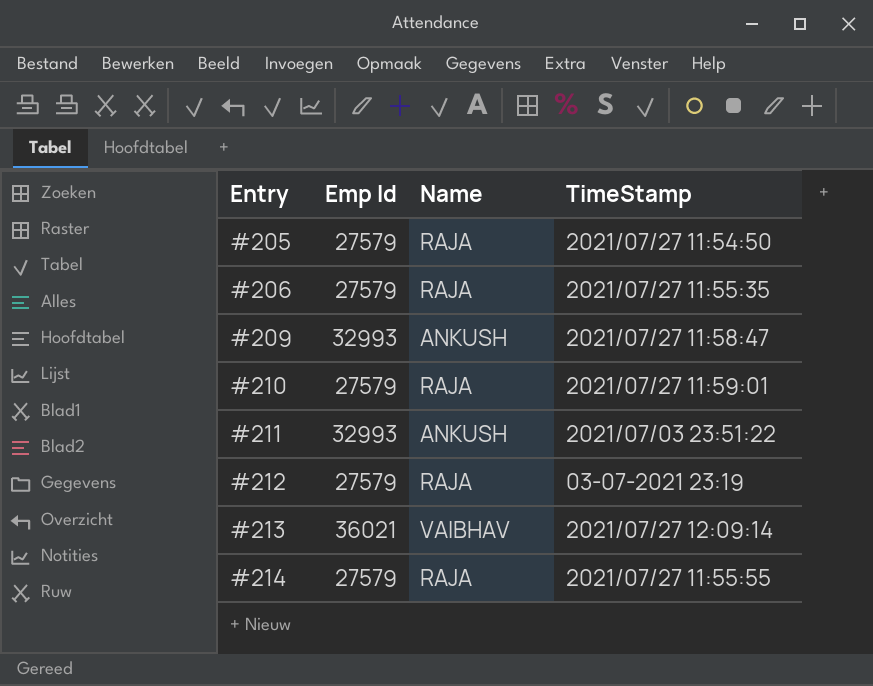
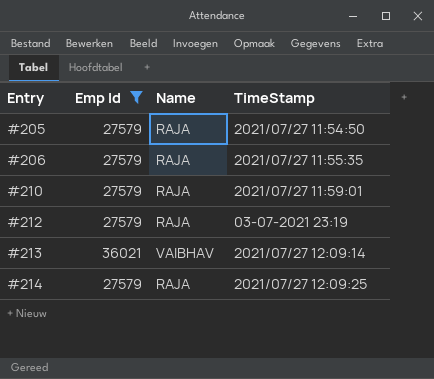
filter: none -> Emp Id != 32993
#214 | TimeStamp: 2021/07/27 11:55:55 -> 2021/07/27 12:09:25

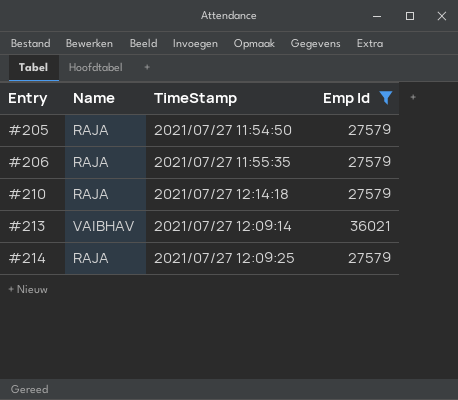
column Emp Id | position: 2 -> 4
row #212: 27579 | RAJA | 03-07-2021 23:19 -> none
#210 | TimeStamp: 2021/07/27 11:59:01 -> 2021/07/27 12:14:18

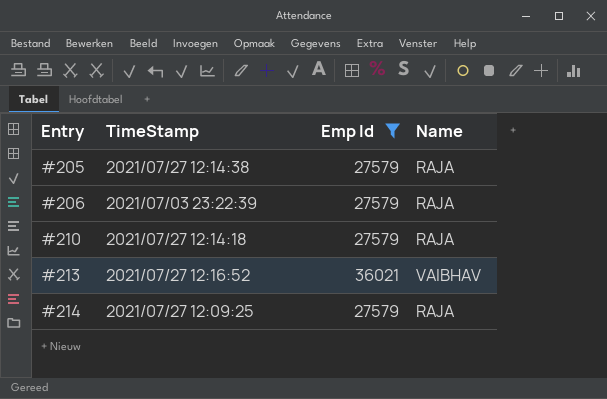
column Name | position: 2 -> 4
#205 | TimeStamp: 2021/07/27 11:54:50 -> 2021/07/27 12:14:38
#206 | TimeStamp: 2021/07/27 11:55:35 -> 2021/07/03 23:22:39
#213 | TimeStamp: 2021/07/27 12:09:14 -> 2021/07/27 12:16:52

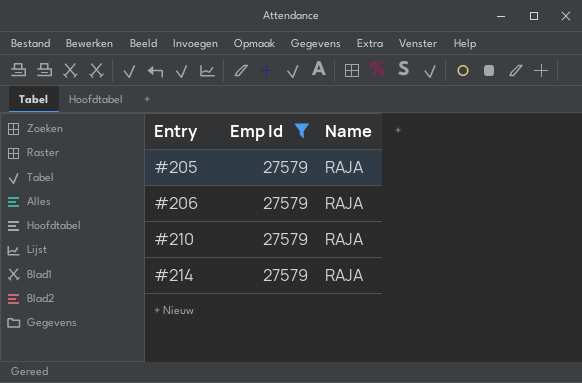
column TimeStamp | position: 2 -> none
row #213: 2021/07/27 12:16:52 | 36021 | VAIBHAV -> none

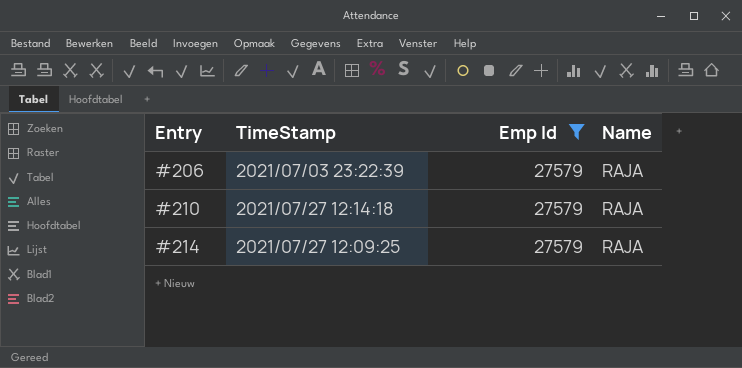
column TimeStamp | position: none -> 2
row #205: 27579 | RAJA -> none

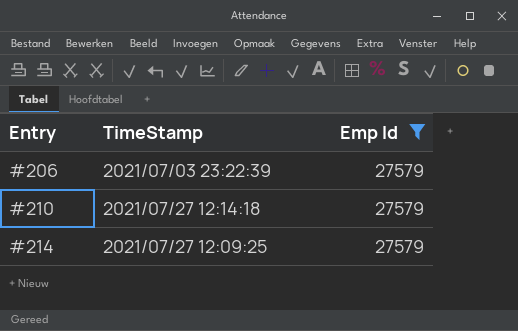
column Name | position: 4 -> none

